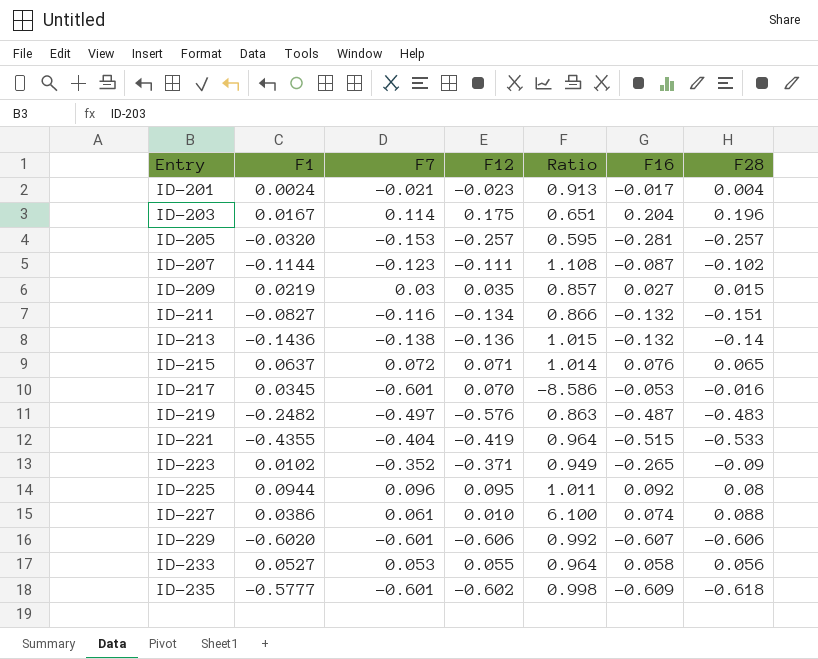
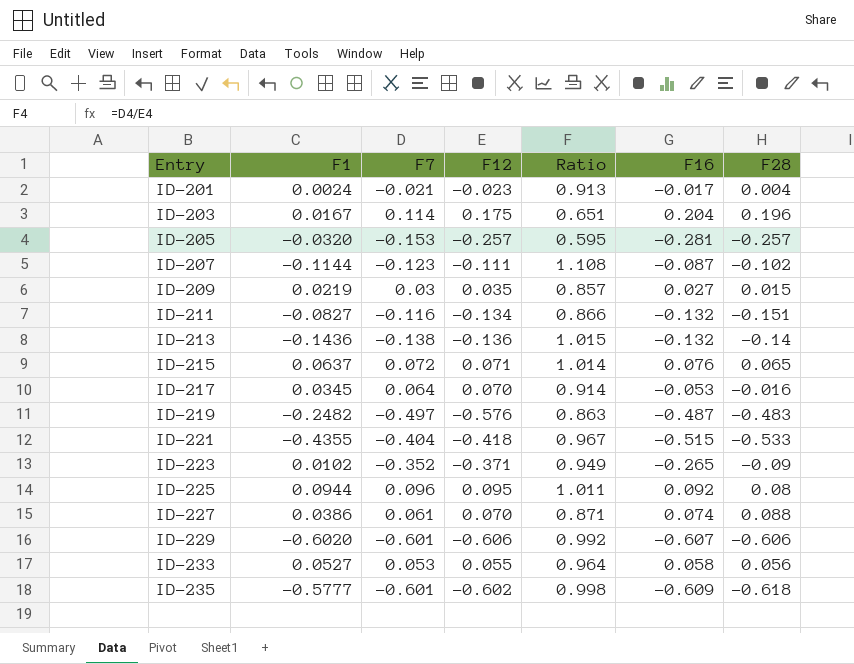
ID-217 | F7: -0.601 -> 0.064
ID-217 | Ratio: -8.586 -> 0.914
ID-221 | F12: -0.419 -> -0.418
ID-221 | Ratio: 0.964 -> 0.967
ID-227 | F12: 0.010 -> 0.070
ID-227 | Ratio: 6.100 -> 0.871

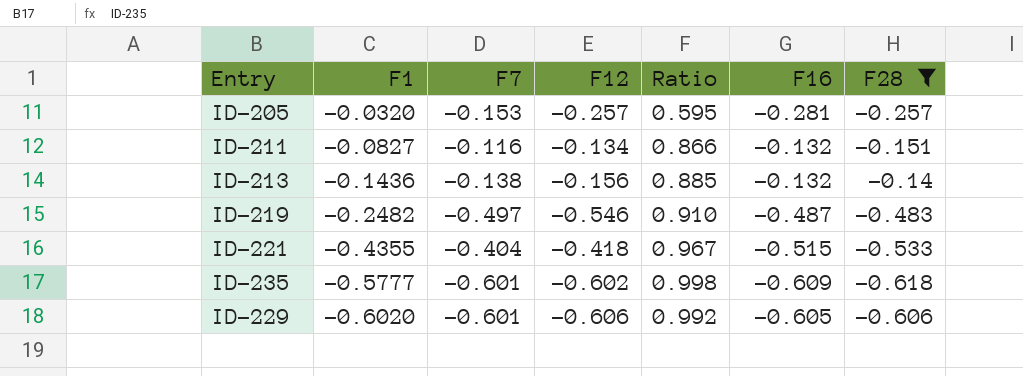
filter: none -> F28 <= -0.14
row order: Entry ascending -> F1 descending
ID-213 | F12: -0.136 -> -0.156
ID-213 | Ratio: 1.015 -> 0.885
ID-219 | F12: -0.576 -> -0.546
ID-219 | Ratio: 0.863 -> 0.910
ID-229 | F16: -0.607 -> -0.605

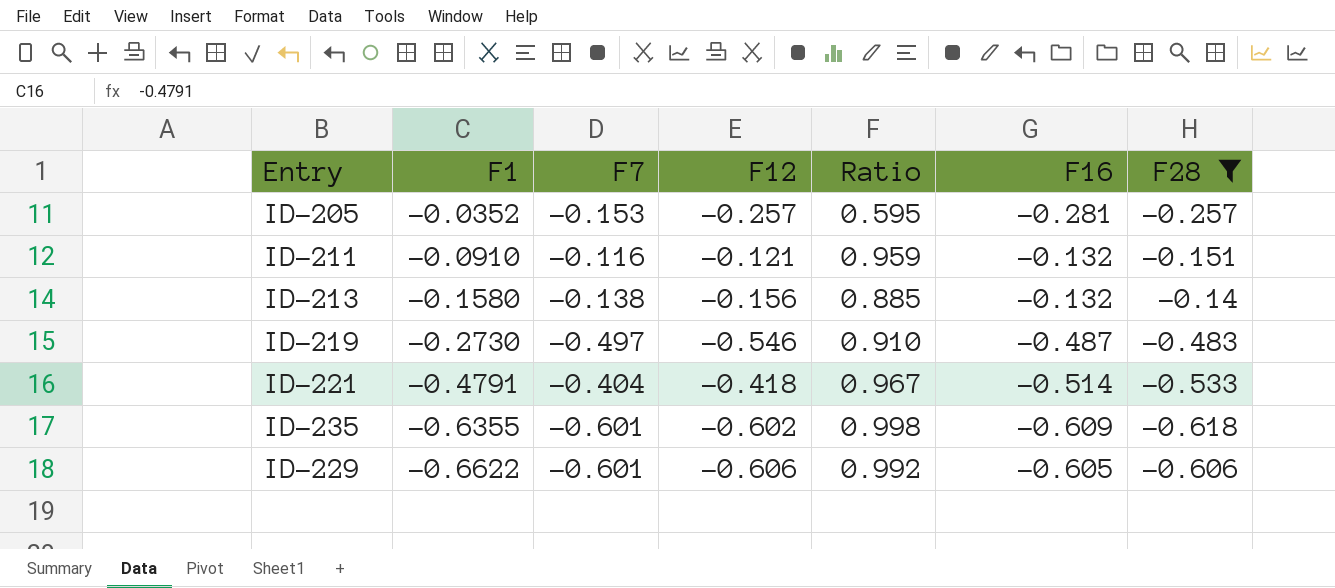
ID-205 | F1: -0.0320 -> -0.0352
ID-211 | F1: -0.0827 -> -0.0910
ID-211 | F12: -0.134 -> -0.121
ID-211 | Ratio: 0.866 -> 0.959
ID-213 | F1: -0.1436 -> -0.1580
ID-219 | F1: -0.2482 -> -0.2730
ID-221 | F1: -0.4355 -> -0.4791
ID-221 | F16: -0.515 -> -0.514
ID-235 | F1: -0.5777 -> -0.6355
ID-229 | F1: -0.6020 -> -0.6622

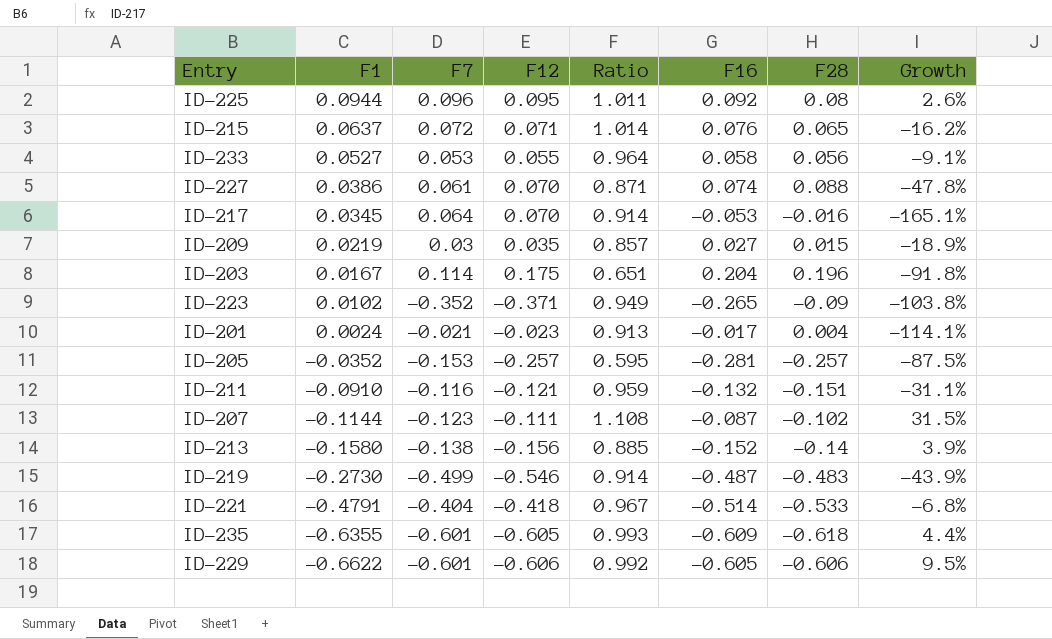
filter: F28 <= -0.14 -> none
column Growth | formula: none -> ([F1] - [F16]) / [F16]
ID-213 | F16: -0.132 -> -0.152
ID-219 | F7: -0.497 -> -0.499
ID-219 | Ratio: 0.910 -> 0.914
ID-235 | F12: -0.602 -> -0.605
ID-235 | Ratio: 0.998 -> 0.993

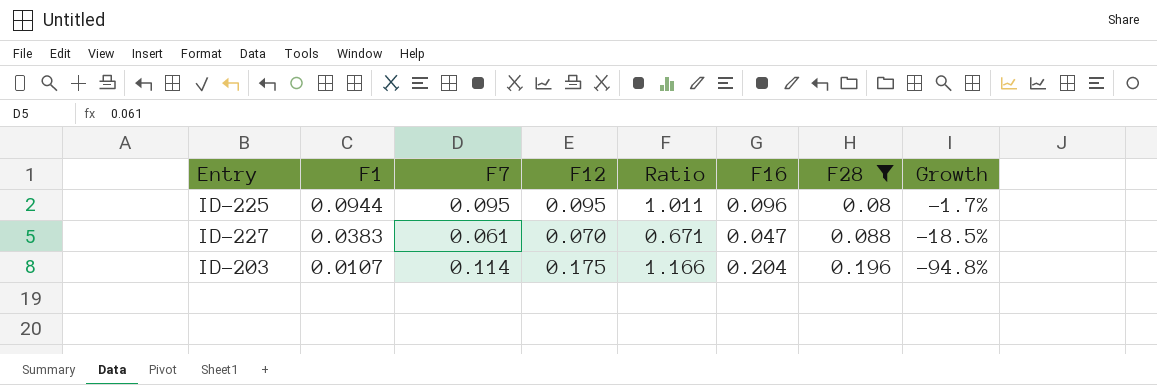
filter: none -> F28 >= 0.08
column Ratio | formula: [F7] / [F12] -> [F16] / [F12]
ID-225 | F7: 0.096 -> 0.095
ID-225 | F16: 0.092 -> 0.096
ID-225 | Growth: 2.6% -> -1.7%
ID-227 | F1: 0.0386 -> 0.0383
ID-227 | F16: 0.074 -> 0.047
ID-227 | Growth: -47.8% -> -18.5%
ID-203 | F1: 0.0167 -> 0.0107
ID-203 | Growth: -91.8% -> -94.8%

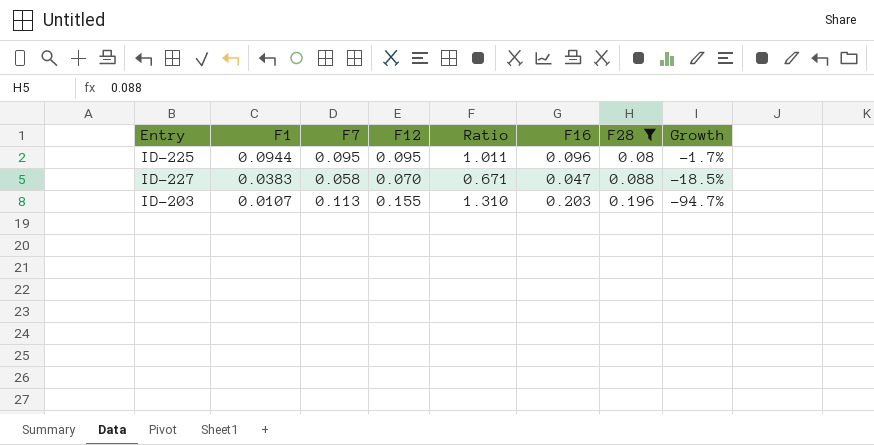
ID-227 | F7: 0.061 -> 0.058
ID-203 | F7: 0.114 -> 0.113
ID-203 | F12: 0.175 -> 0.155
ID-203 | Ratio: 1.166 -> 1.310
ID-203 | F16: 0.204 -> 0.203
ID-203 | Growth: -94.8% -> -94.7%

